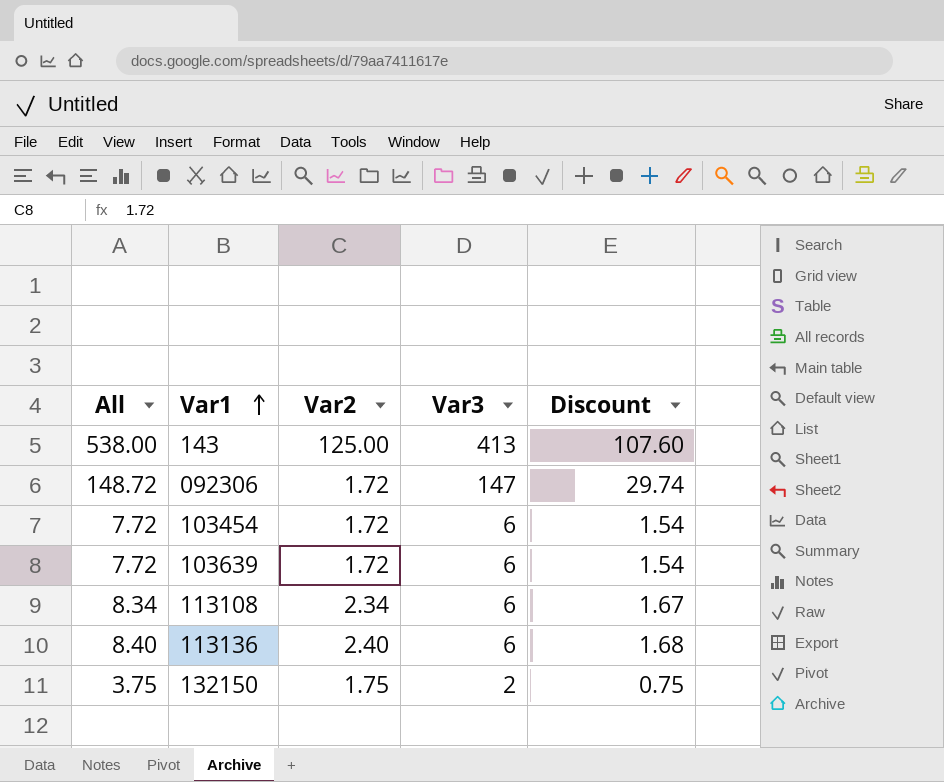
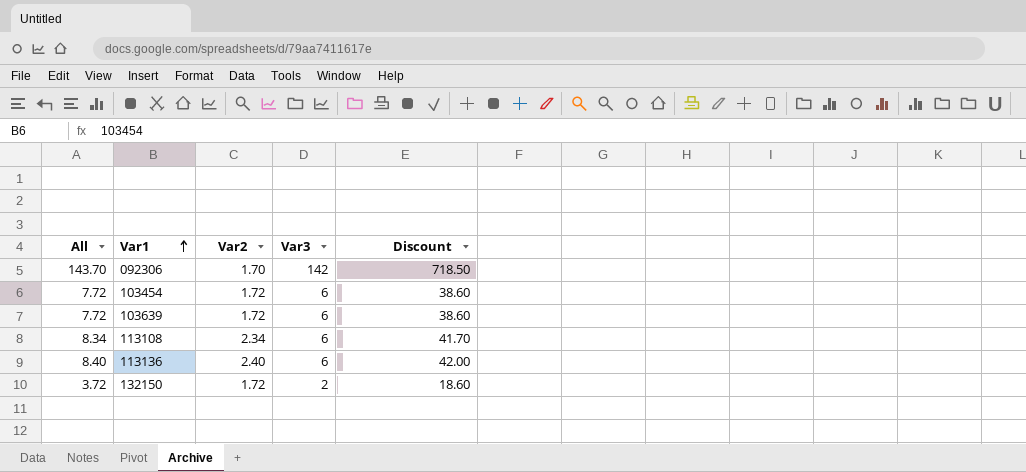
column Discount | formula: [All] * 0.2 -> [All] * 5
row 143: 538.00 | 125.00 | 413 | 107.60 -> none
092306 | All: 148.72 -> 143.70
092306 | Var2: 1.72 -> 1.70
092306 | Var3: 147 -> 142
132150 | All: 3.75 -> 3.72
132150 | Var2: 1.75 -> 1.72

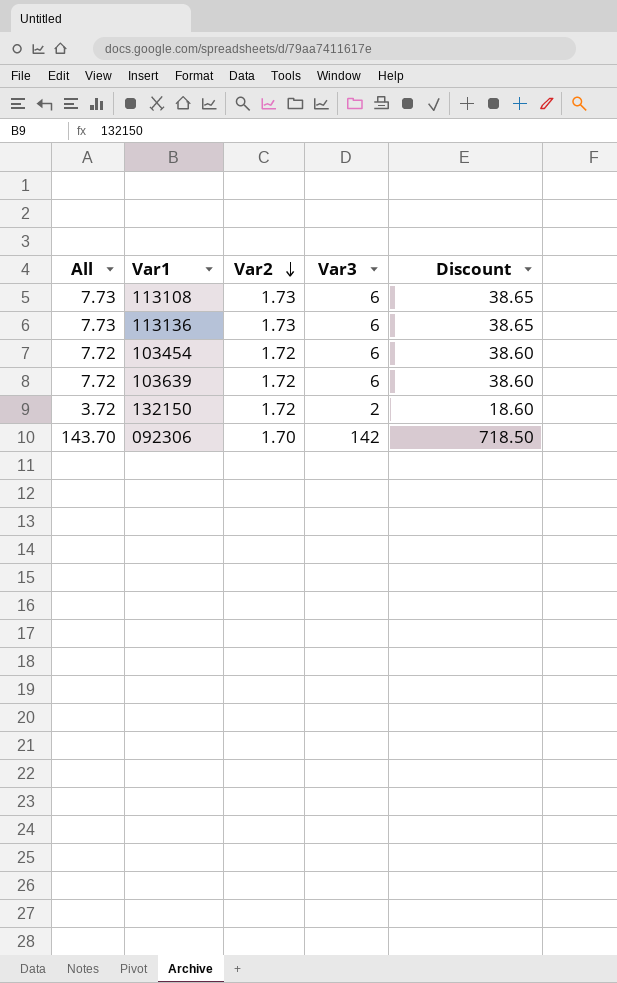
row order: Var1 ascending -> Var2 descending
113108 | All: 8.34 -> 7.73
113108 | Var2: 2.34 -> 1.73
113108 | Discount: 41.70 -> 38.65
113136 | All: 8.40 -> 7.73
113136 | Var2: 2.40 -> 1.73
113136 | Discount: 42.00 -> 38.65

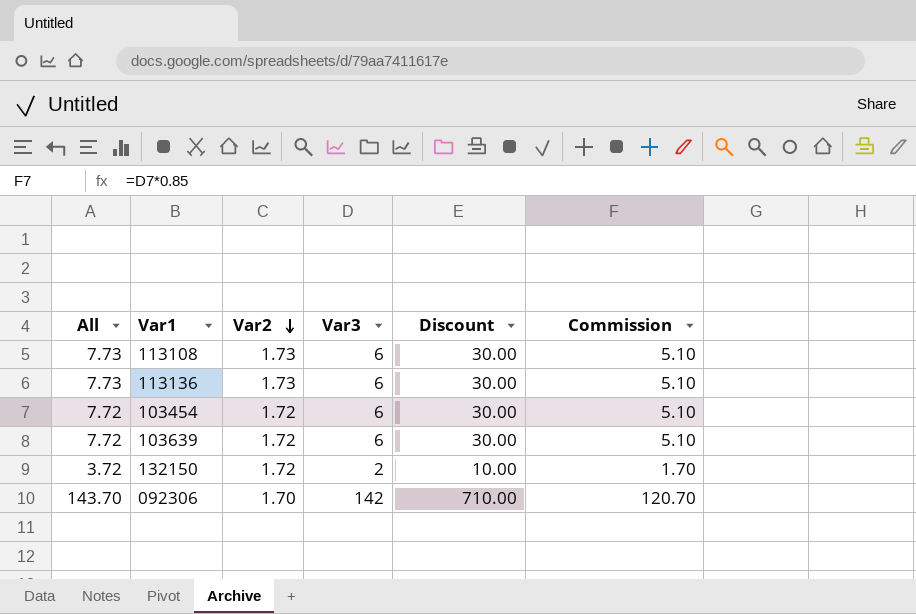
column Discount | formula: [All] * 5 -> [Var3] * 5
column Commission | formula: none -> [Var3] * 0.85

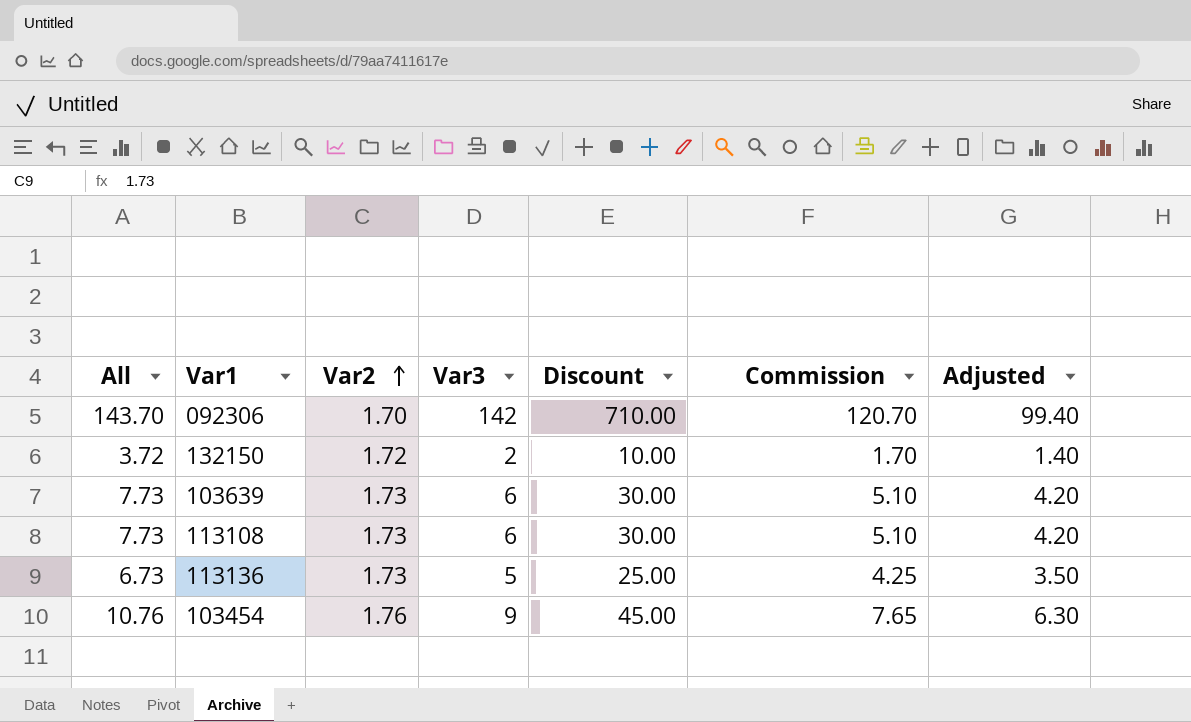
row order: Var2 descending -> Var2 ascending
column Adjusted | formula: none -> [Var3] * 0.7
103639 | All: 7.72 -> 7.73
103639 | Var2: 1.72 -> 1.73
113136 | All: 7.73 -> 6.73
113136 | Var3: 6 -> 5
113136 | Discount: 30.00 -> 25.00
113136 | Commission: 5.10 -> 4.25
103454 | All: 7.72 -> 10.76
103454 | Var2: 1.72 -> 1.76
103454 | Var3: 6 -> 9
103454 | Discount: 30.00 -> 45.00
103454 | Commission: 5.10 -> 7.65

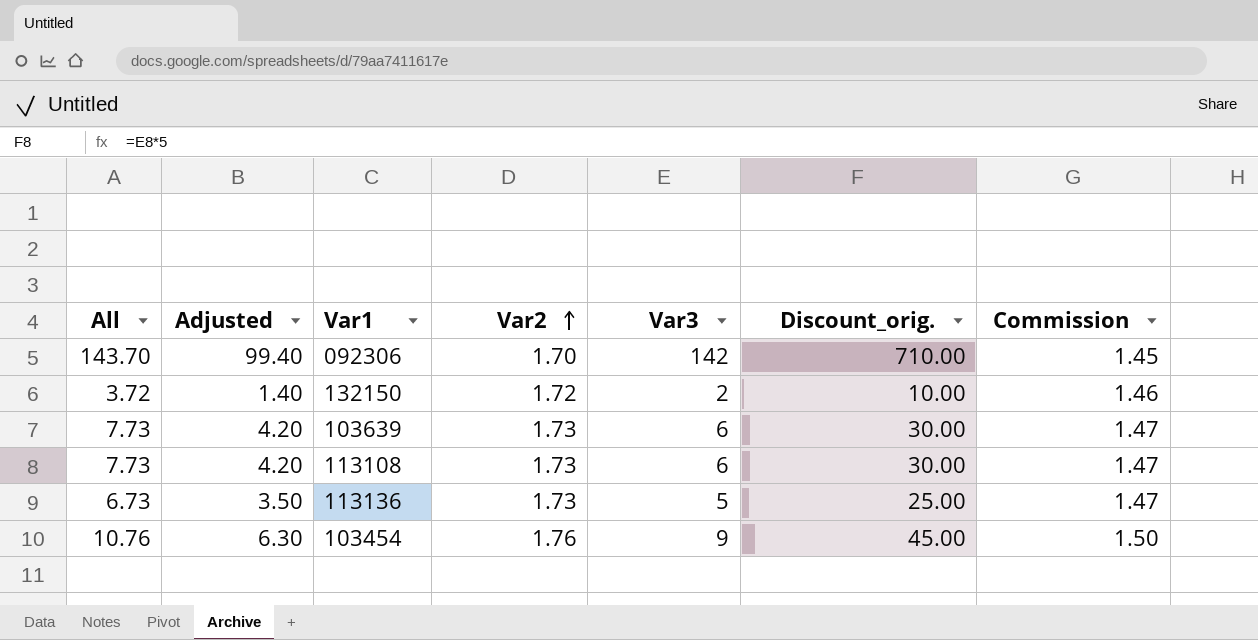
column Adjusted | position: 7 -> 2
column name: Discount -> Discount_orig.
column Commission | formula: [Var3] * 0.85 -> [Var2] * 0.85

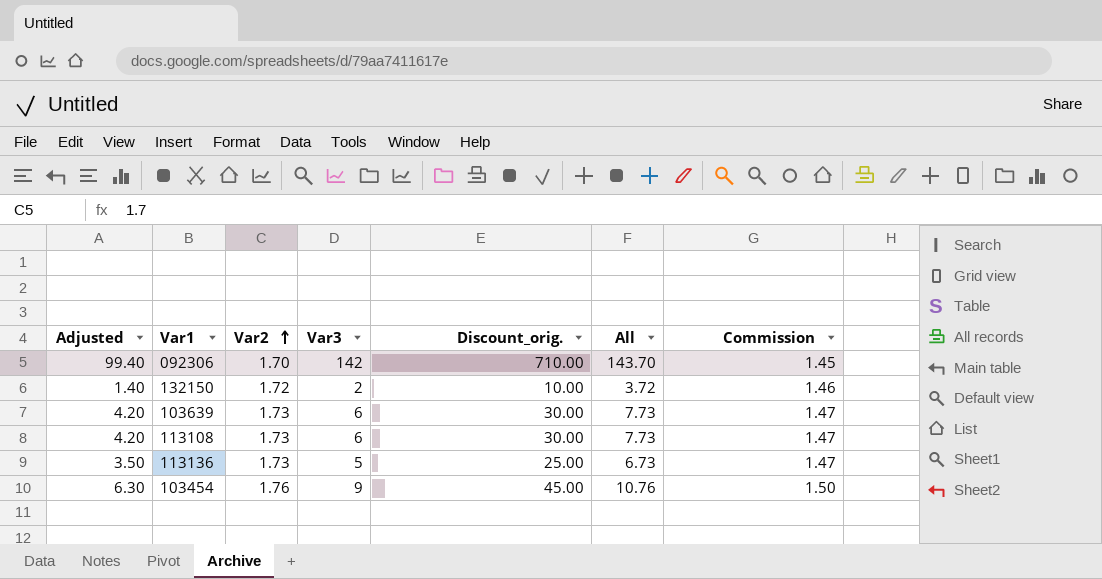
column All | position: 1 -> 6

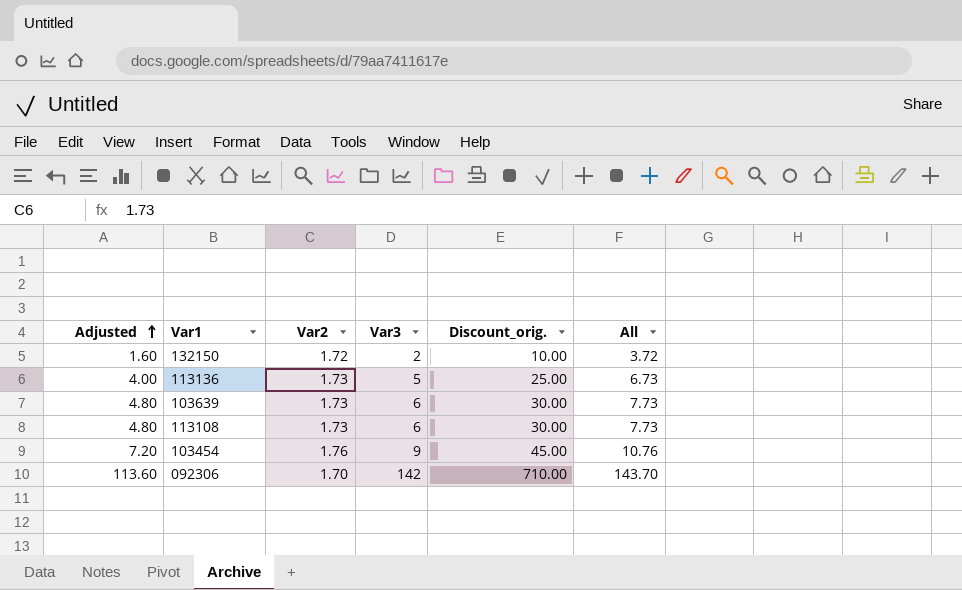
row order: Var2 ascending -> Adjusted ascending
column Commission | formula: [Var2] * 0.85 -> none
column Adjusted | formula: [Var3] * 0.7 -> [Var3] * 0.8

